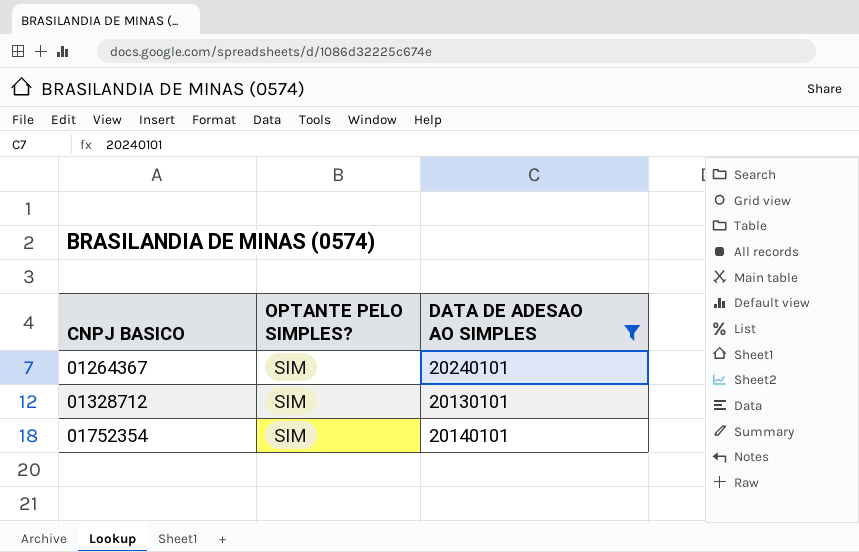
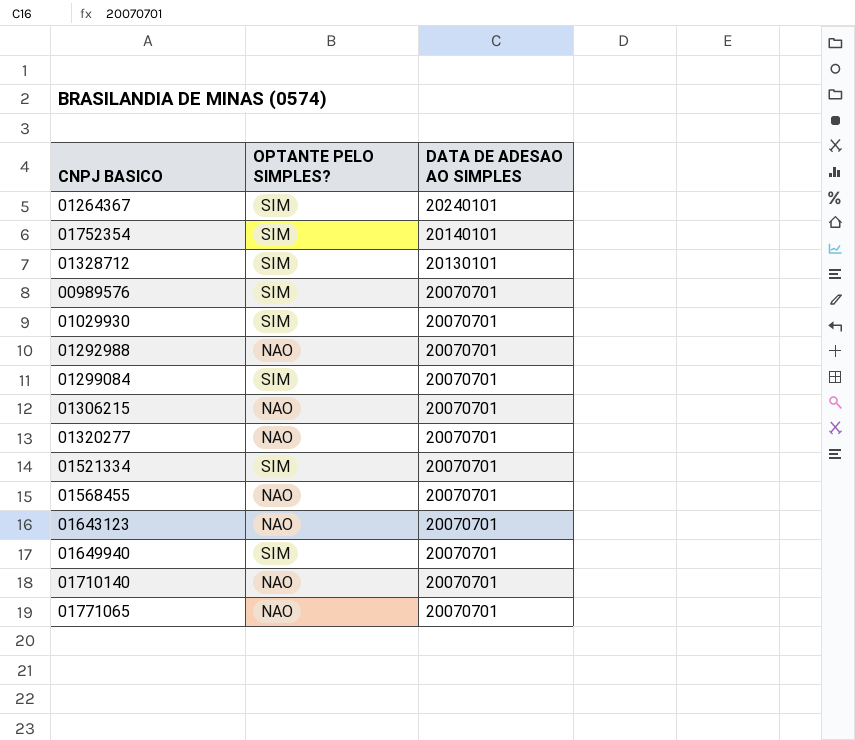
filter: DATA DE ADESAO AO SIMPLES != 20070701 -> none
row order: CNPJ BASICO ascending -> DATA DE ADESAO AO SIMPLES descending

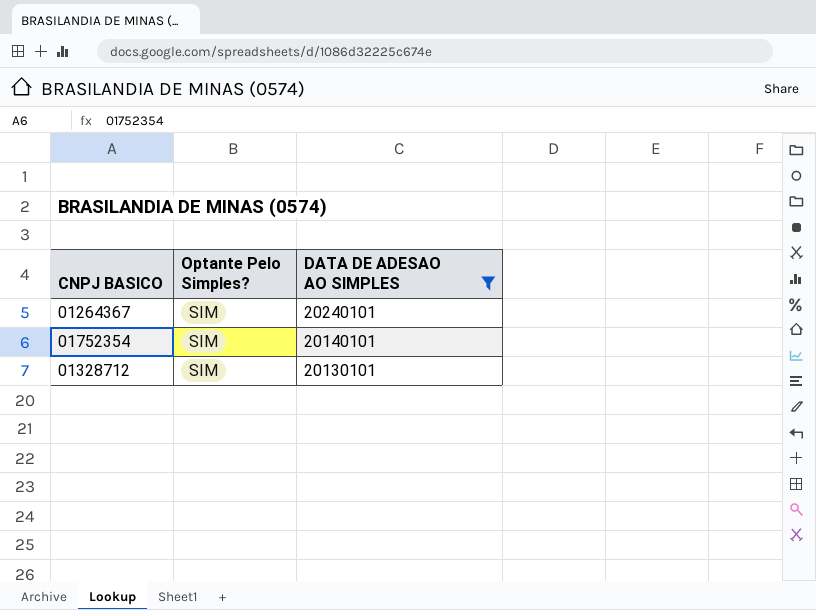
filter: none -> DATA DE ADESAO AO SIMPLES != 20070701
column name: OPTANTE PELO SIMPLES? -> Optante Pelo Simples?

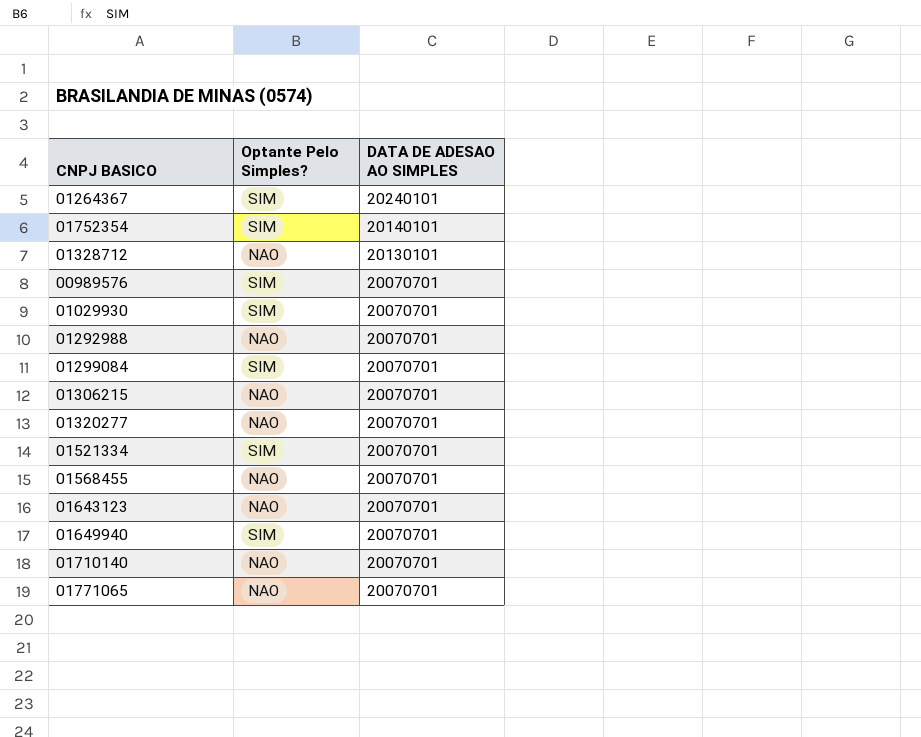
filter: DATA DE ADESAO AO SIMPLES != 20070701 -> none
01328712 | Optante Pelo Simples?: SIM -> NAO

